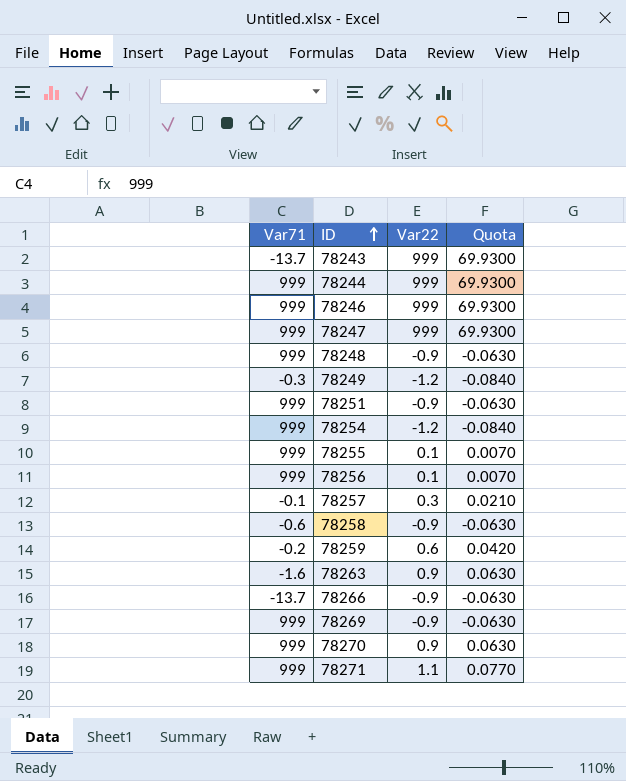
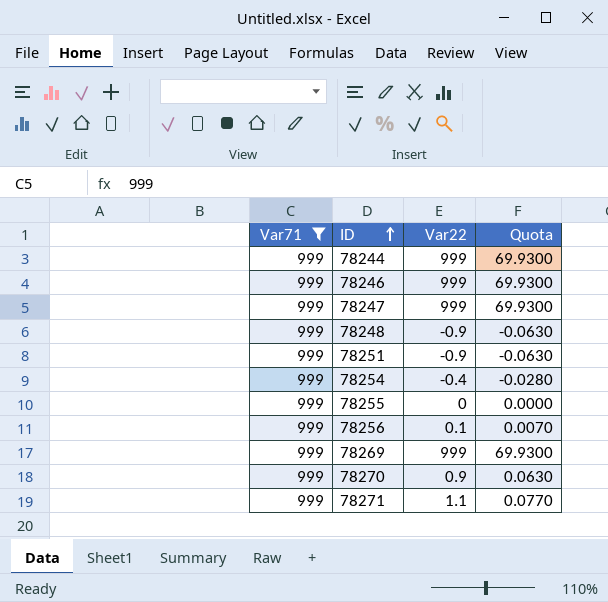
filter: none -> Var71 = 999
78254 | Var22: -1.2 -> -0.4
78254 | Quota: -0.0840 -> -0.0280
78255 | Var22: 0.1 -> 0
78255 | Quota: 0.0070 -> 0.0000
78269 | Var22: -0.9 -> 999
78269 | Quota: -0.0630 -> 69.9300

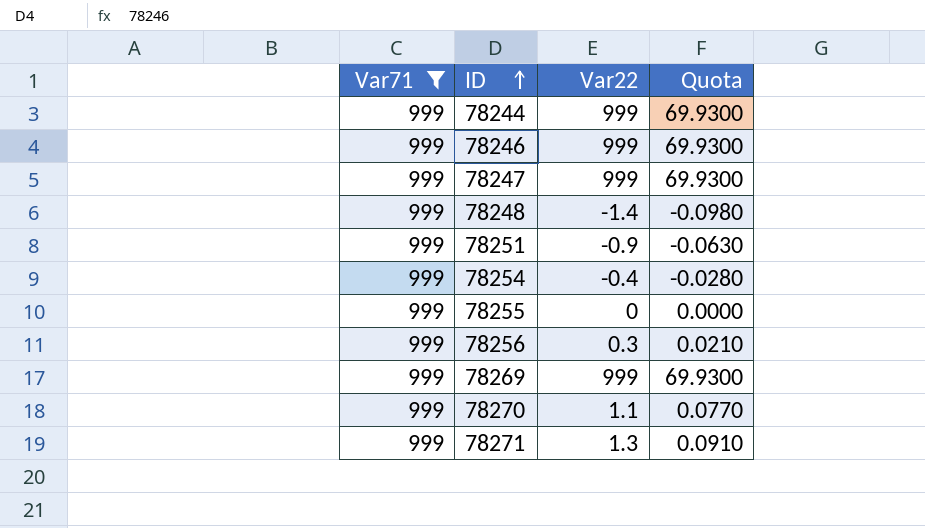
78248 | Var22: -0.9 -> -1.4
78248 | Quota: -0.0630 -> -0.0980
78256 | Var22: 0.1 -> 0.3
78256 | Quota: 0.0070 -> 0.0210
78270 | Var22: 0.9 -> 1.1
78270 | Quota: 0.0630 -> 0.0770
78271 | Var22: 1.1 -> 1.3
78271 | Quota: 0.0770 -> 0.0910

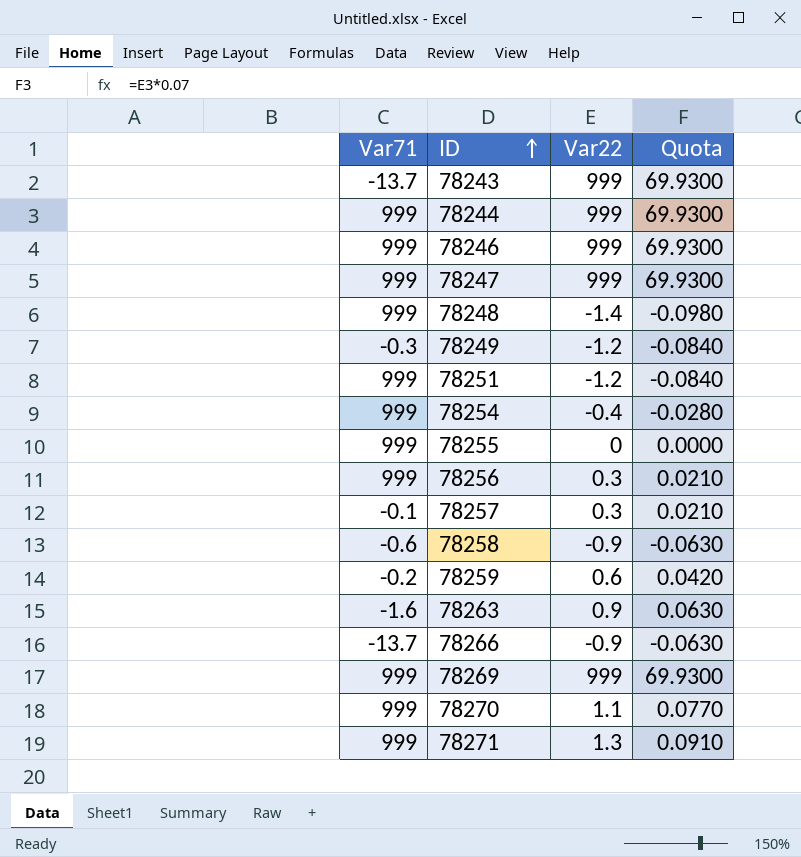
filter: Var71 = 999 -> none
78251 | Var22: -0.9 -> -1.2
78251 | Quota: -0.0630 -> -0.0840

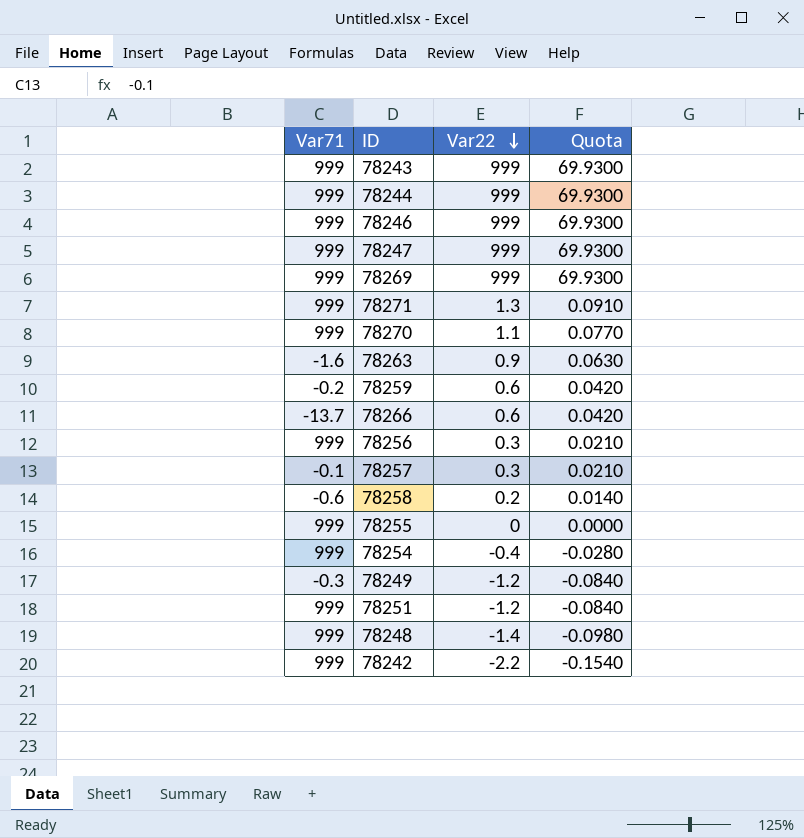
row order: ID ascending -> Var22 descending
78243 | Var71: -13.7 -> 999
78266 | Var22: -0.9 -> 0.6
78266 | Quota: -0.0630 -> 0.0420
78258 | Var22: -0.9 -> 0.2
78258 | Quota: -0.0630 -> 0.0140
row 78242: none -> 999 | -2.2 | -0.1540

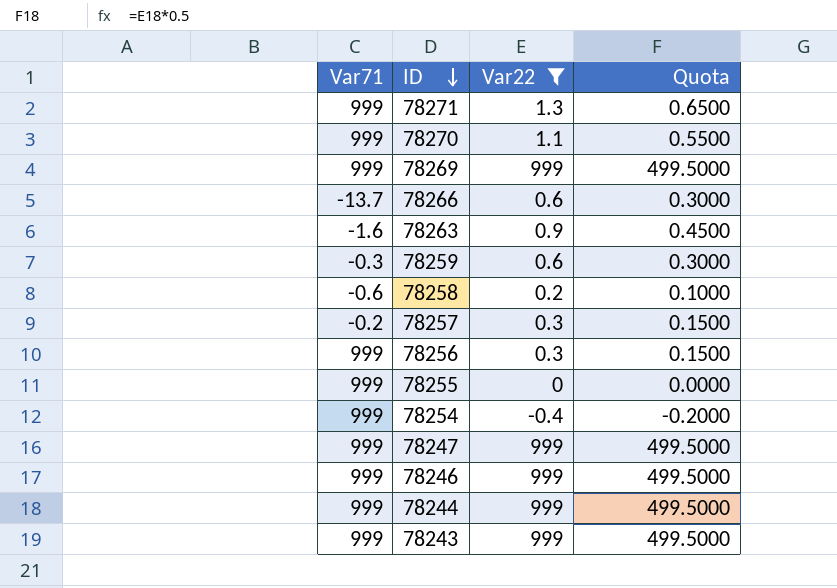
filter: none -> Var22 >= -0.4
row order: Var22 descending -> ID descending
column Quota | formula: [Var22] * 0.07 -> [Var22] * 0.5
78259 | Var71: -0.2 -> -0.3
78257 | Var71: -0.1 -> -0.2

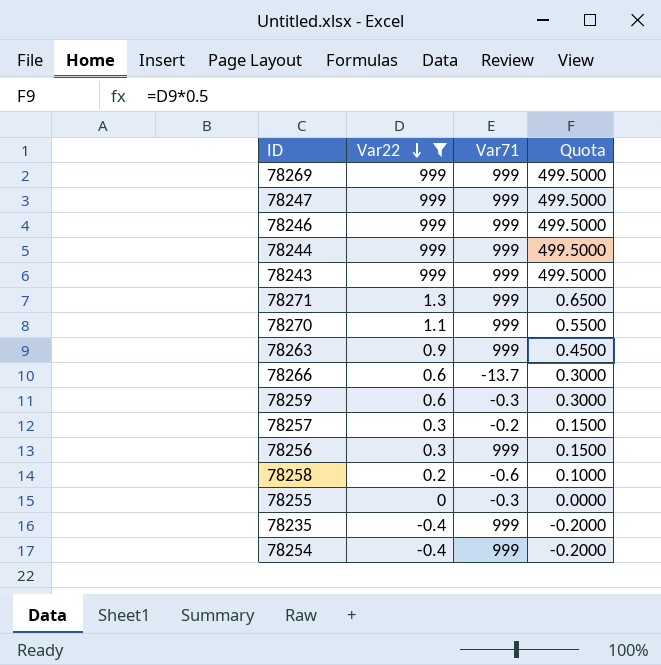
row order: ID descending -> Var22 descending
column Var71 | position: 1 -> 3
78263 | Var71: -1.6 -> 999
78255 | Var71: 999 -> -0.3
row 78235: none -> -0.4 | 999 | -0.2000

